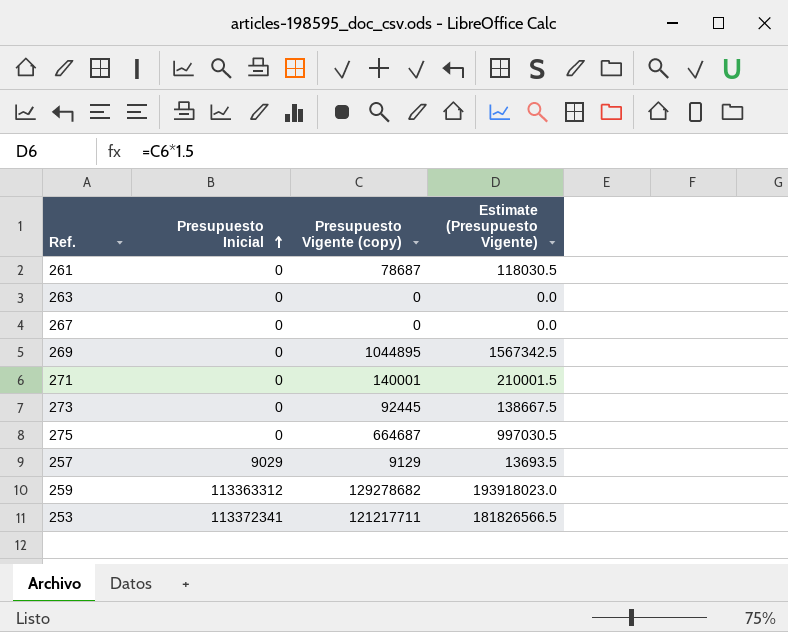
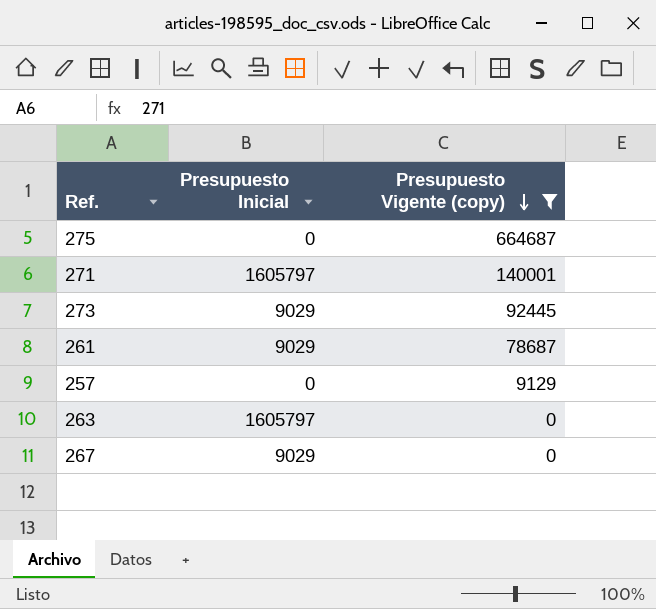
filter: none -> Presupuesto Vigente (copy) <= 664687
row order: Presupuesto Inicial ascending -> Presupuesto Vigente (copy) descending
column Estimate (Presupuesto Vigente) | formula: [Presupuesto Vigente (copy)] * 1.5 -> none
271 | Presupuesto Inicial: 0 -> 1605797
273 | Presupuesto Inicial: 0 -> 9029
261 | Presupuesto Inicial: 0 -> 9029
257 | Presupuesto Inicial: 9029 -> 0
263 | Presupuesto Inicial: 0 -> 1605797
267 | Presupuesto Inicial: 0 -> 9029

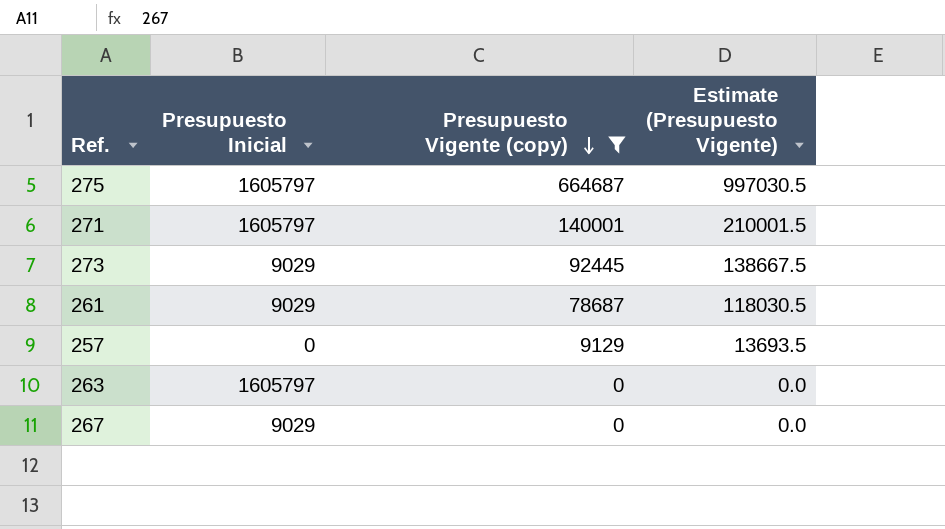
column Estimate (Presupuesto Vigente) | formula: none -> [Presupuesto Vigente (copy)] * 1.5
275 | Presupuesto Inicial: 0 -> 1605797

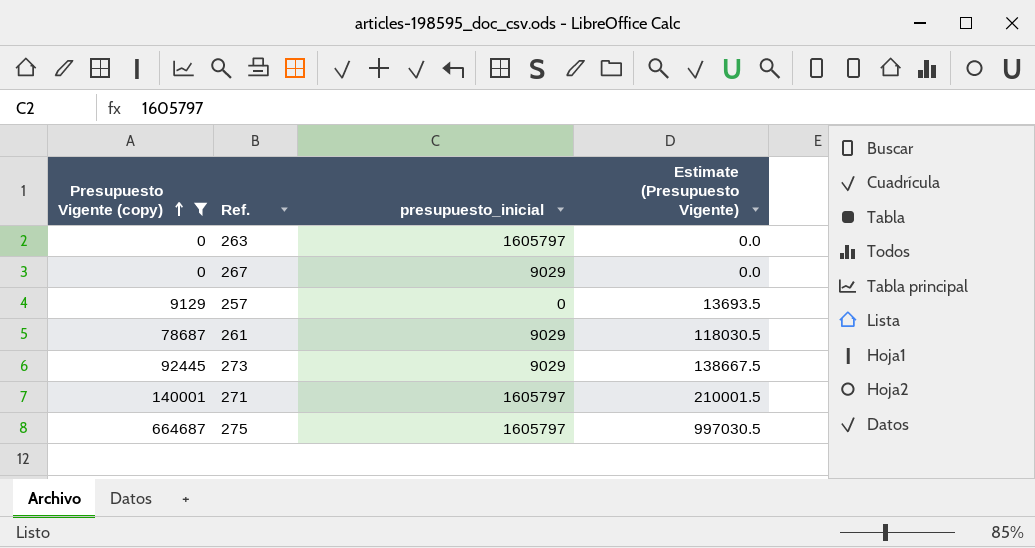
row order: Presupuesto Vigente (copy) descending -> Presupuesto Vigente (copy) ascending
column Presupuesto Vigente (copy) | position: 3 -> 1
column name: Presupuesto Inicial -> presupuesto_inicial

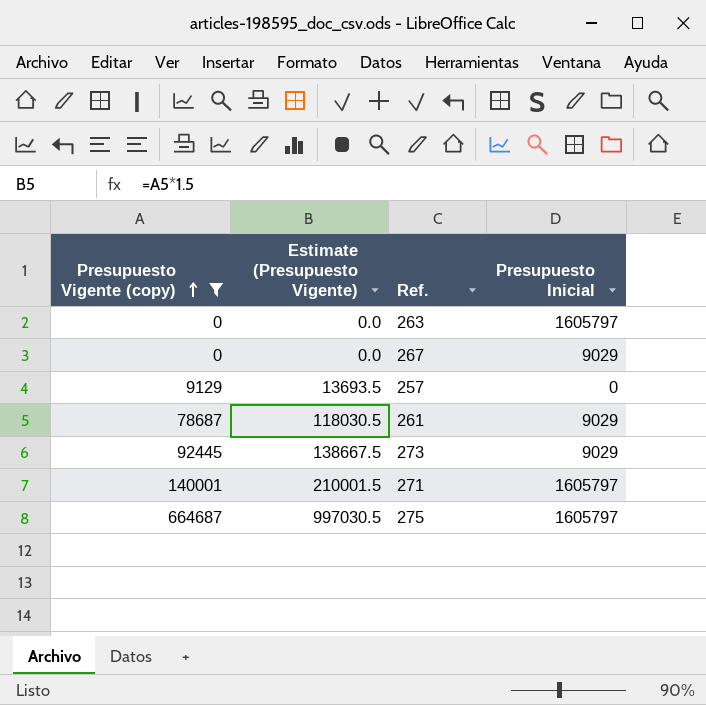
column Estimate (Presupuesto Vigente) | position: 4 -> 2
column name: presupuesto_inicial -> Presupuesto Inicial

